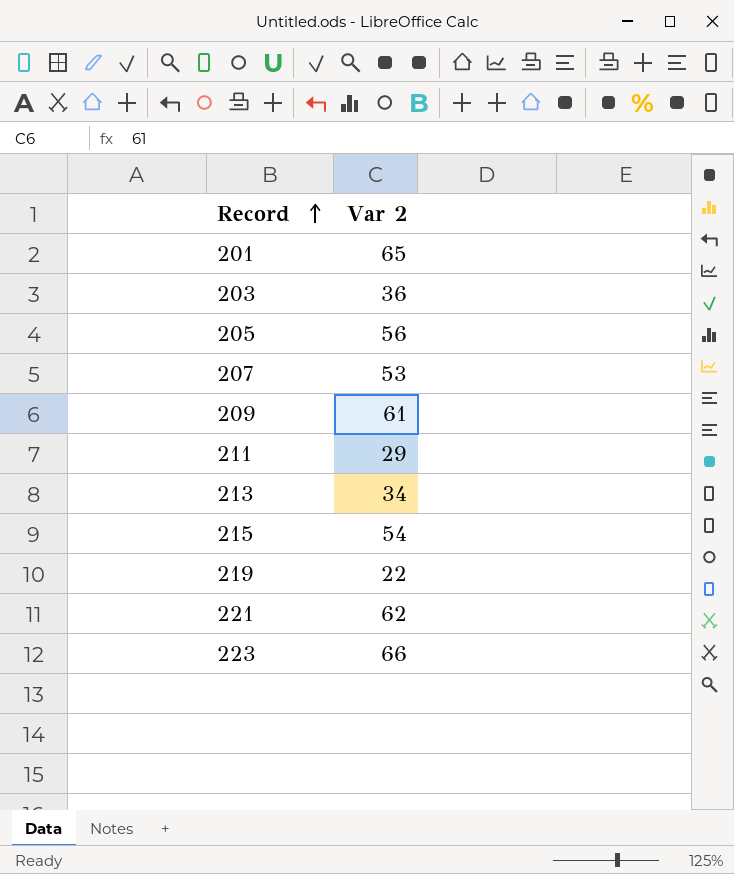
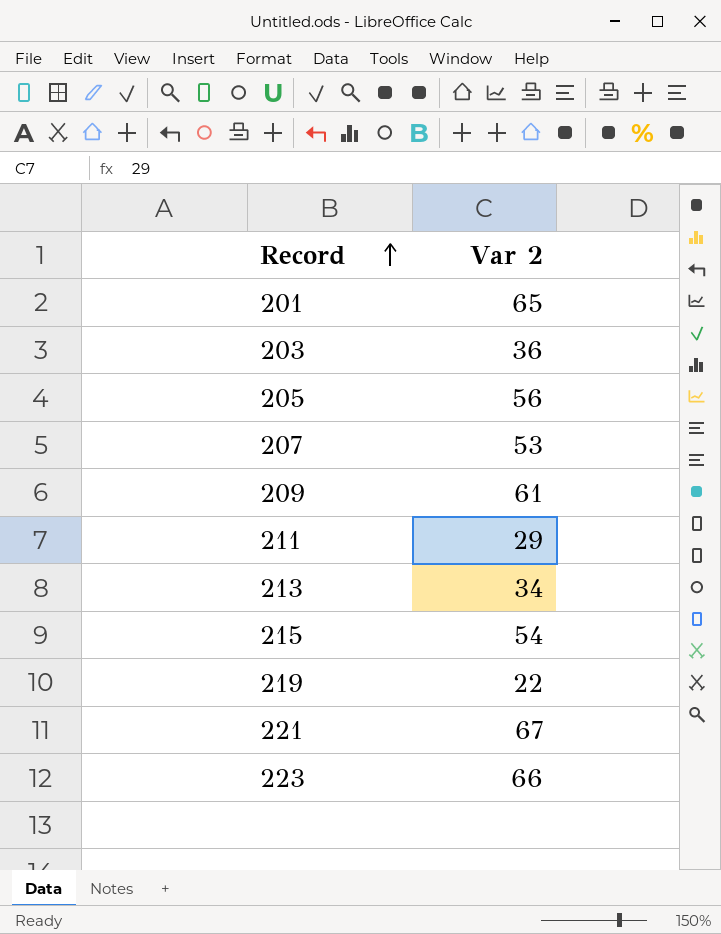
221 | Var 2: 62 -> 67

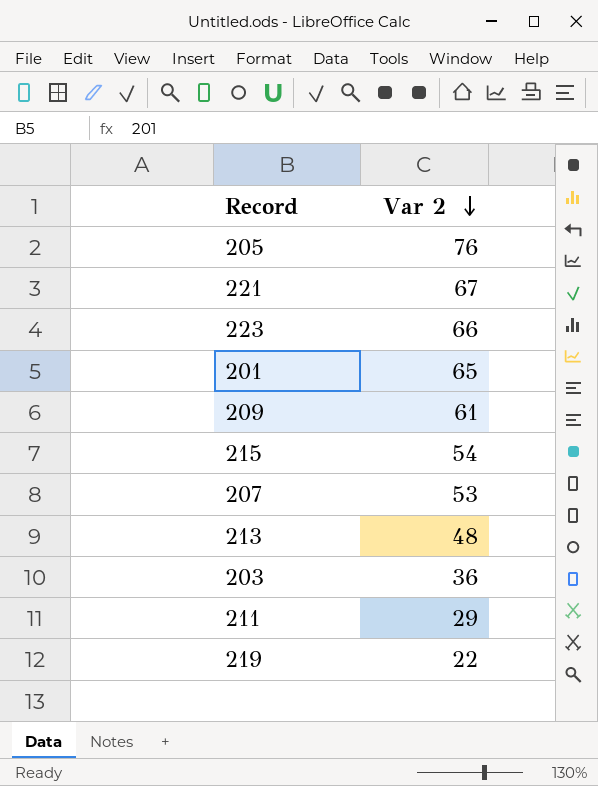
row order: Record ascending -> Var 2 descending
205 | Var 2: 56 -> 76
213 | Var 2: 34 -> 48

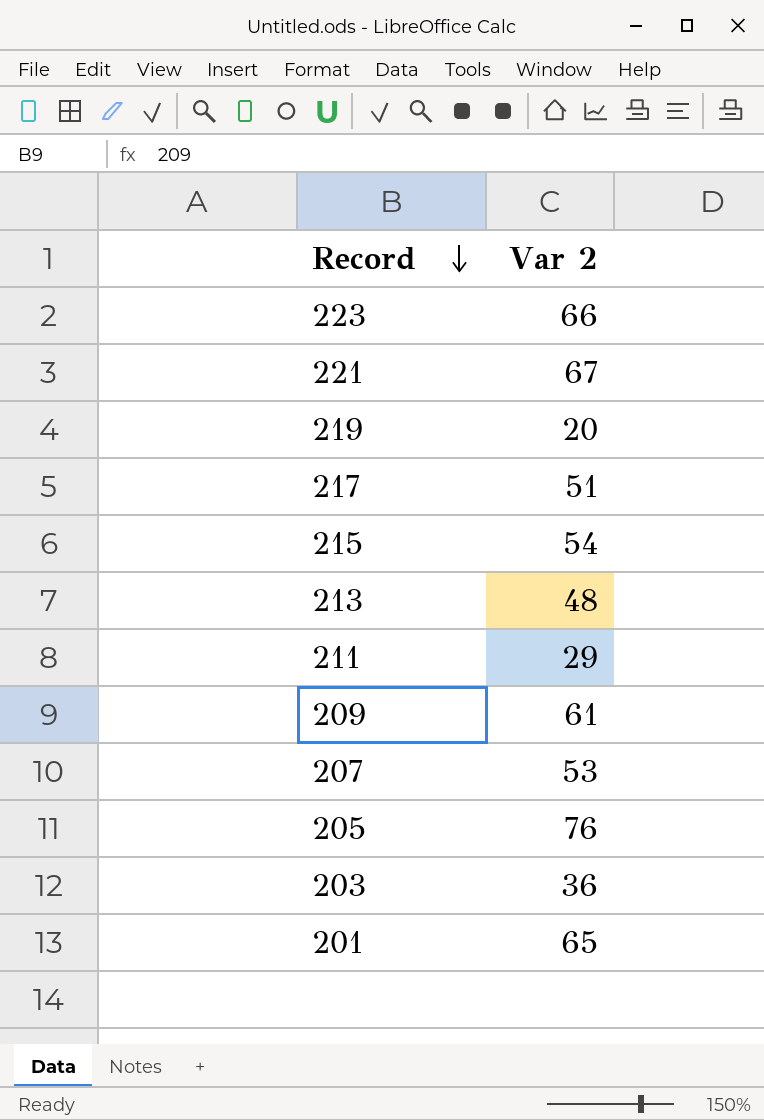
row order: Var 2 descending -> Record descending
219 | Var 2: 22 -> 20
row 217: none -> 51

